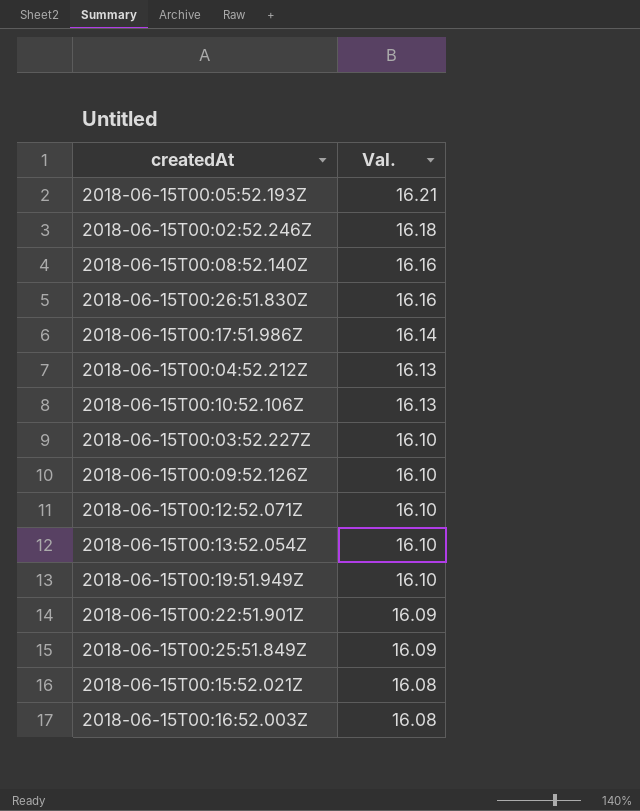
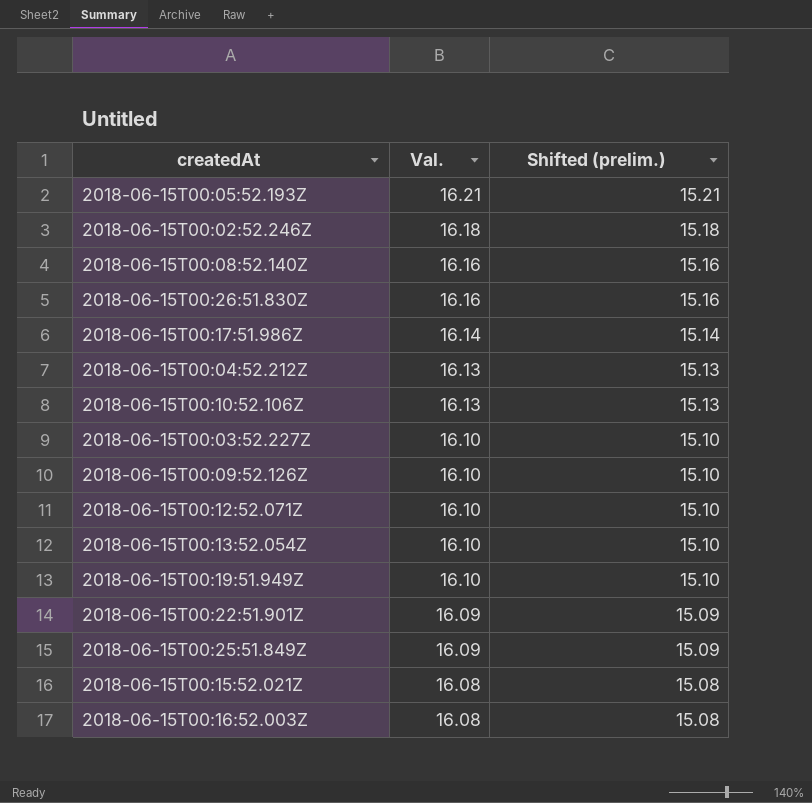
column Shifted (prelim.) | formula: none -> [Val.] - 1

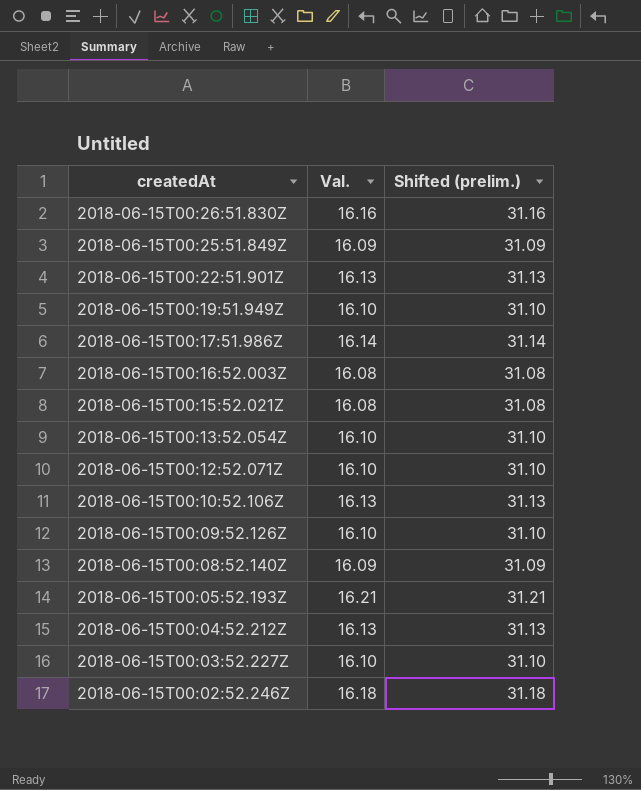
row order: Val. descending -> createdAt descending
column Shifted (prelim.) | formula: [Val.] - 1 -> [Val.] + 15
2018-06-15T00:22:51.901Z | Val.: 16.09 -> 16.13
2018-06-15T00:08:52.140Z | Val.: 16.16 -> 16.09

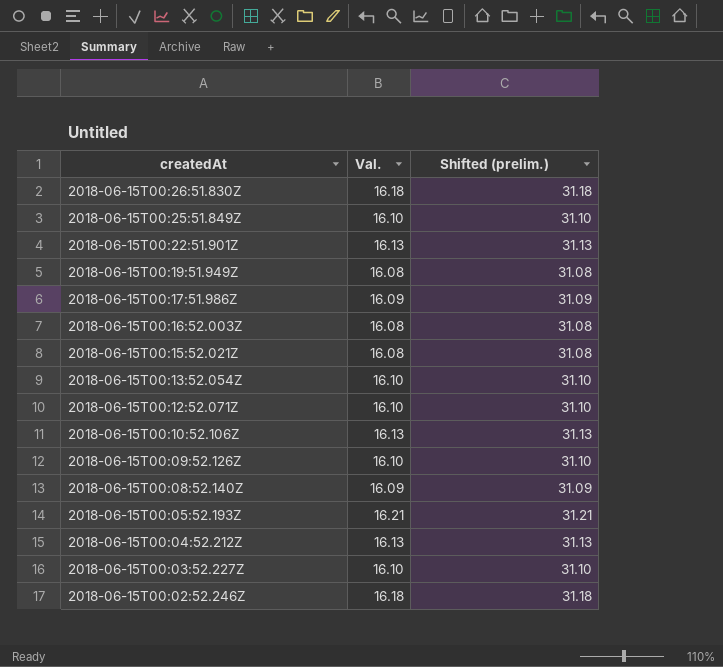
2018-06-15T00:26:51.830Z | Val.: 16.16 -> 16.18
2018-06-15T00:26:51.830Z | Shifted (prelim.): 31.16 -> 31.18
2018-06-15T00:25:51.849Z | Val.: 16.09 -> 16.10
2018-06-15T00:25:51.849Z | Shifted (prelim.): 31.09 -> 31.10
2018-06-15T00:19:51.949Z | Val.: 16.10 -> 16.08
2018-06-15T00:19:51.949Z | Shifted (prelim.): 31.10 -> 31.08
2018-06-15T00:17:51.986Z | Val.: 16.14 -> 16.09
2018-06-15T00:17:51.986Z | Shifted (prelim.): 31.14 -> 31.09

